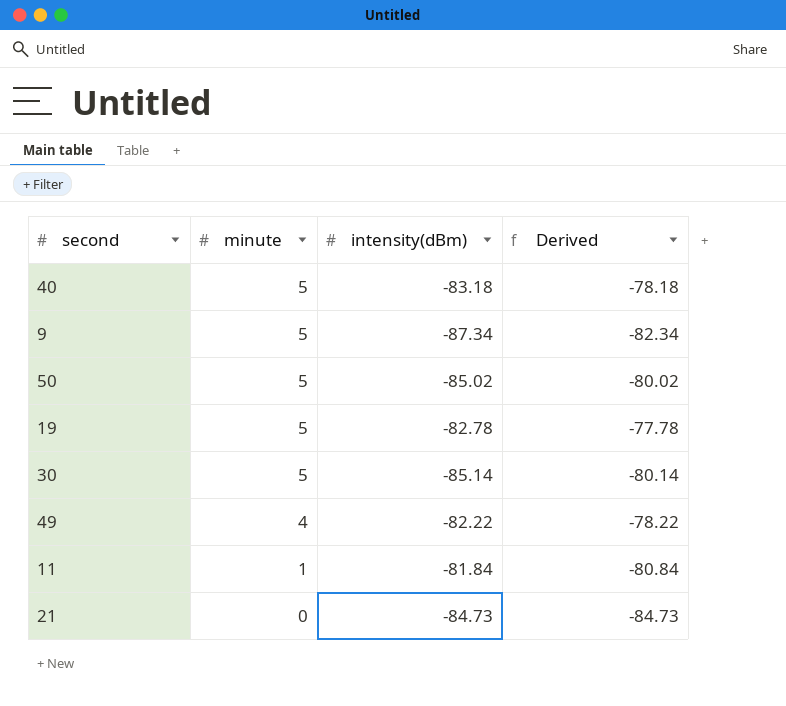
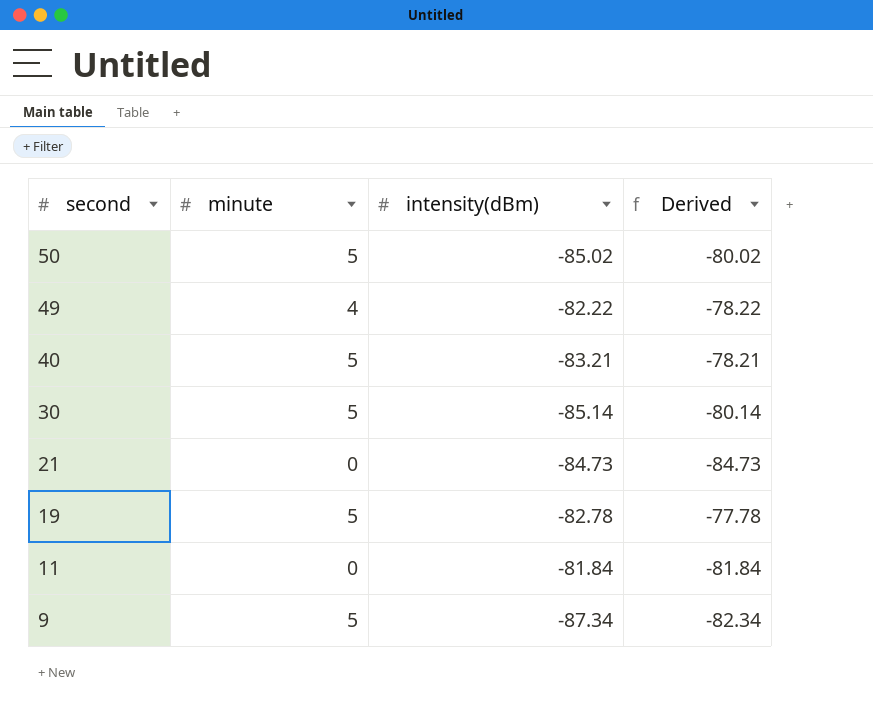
row order: minute descending -> second descending
40 | intensity(dBm): -83.18 -> -83.21
40 | Derived: -78.18 -> -78.21
11 | minute: 1 -> 0
11 | Derived: -80.84 -> -81.84

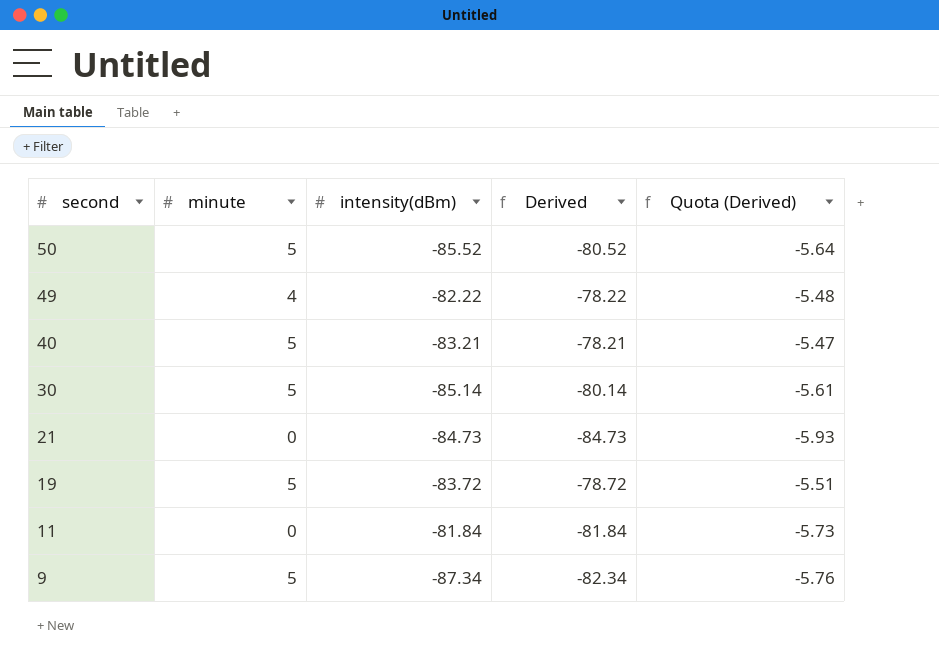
column Quota (Derived) | formula: none -> [Derived] * 0.07
50 | intensity(dBm): -85.02 -> -85.52
50 | Derived: -80.02 -> -80.52
19 | intensity(dBm): -82.78 -> -83.72
19 | Derived: -77.78 -> -78.72

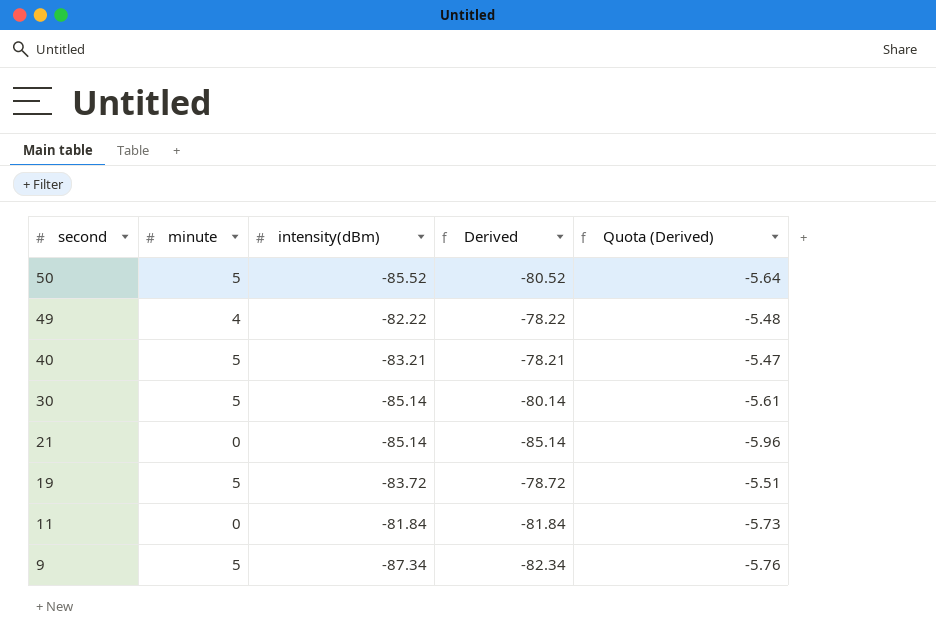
21 | intensity(dBm): -84.73 -> -85.14
21 | Derived: -84.73 -> -85.14
21 | Quota (Derived): -5.93 -> -5.96

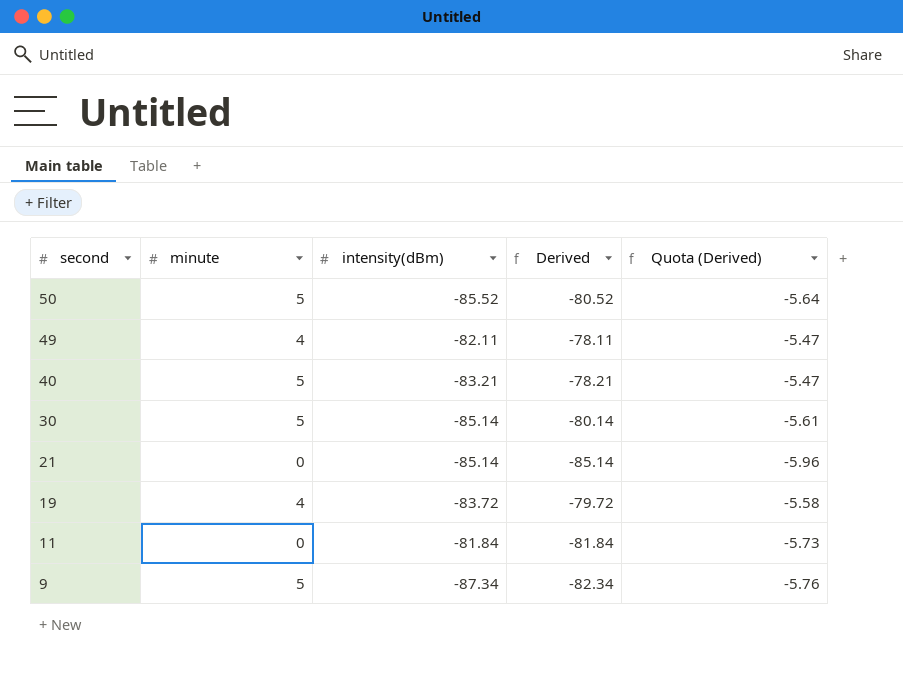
49 | intensity(dBm): -82.22 -> -82.11
49 | Derived: -78.22 -> -78.11
49 | Quota (Derived): -5.48 -> -5.47
19 | minute: 5 -> 4
19 | Derived: -78.72 -> -79.72
19 | Quota (Derived): -5.51 -> -5.58

